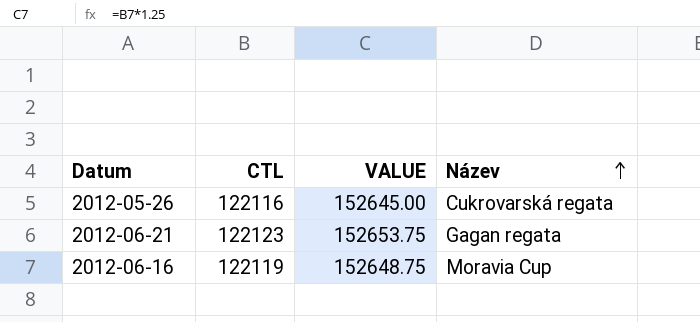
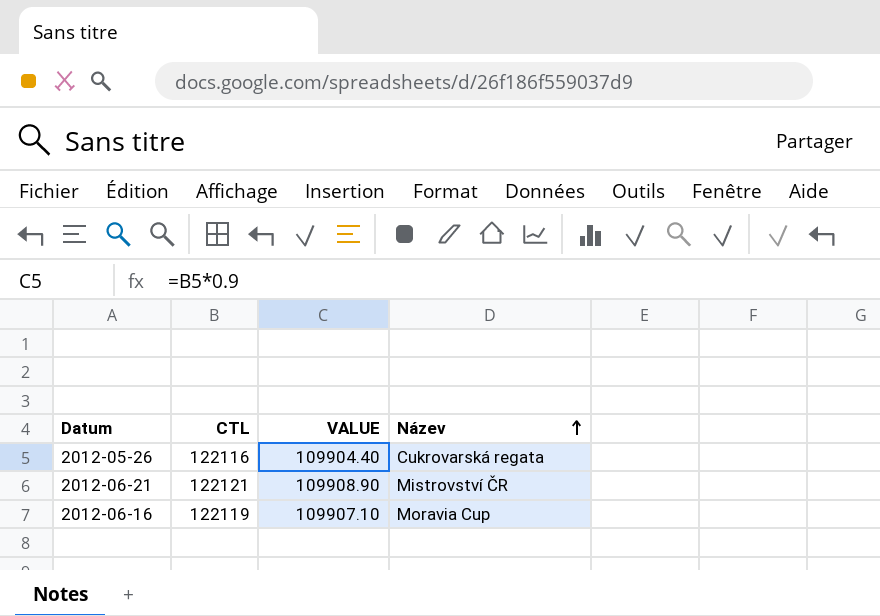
column VALUE | formula: [CTL] * 1.25 -> [CTL] * 0.9
2012-06-21 | CTL: 122123 -> 122121
2012-06-21 | Název: Gagan regata -> Mistrovství ČR

